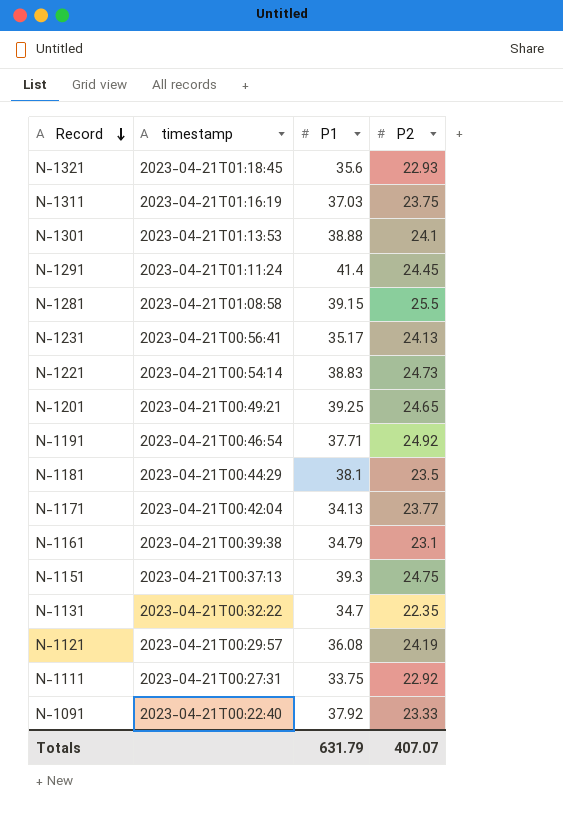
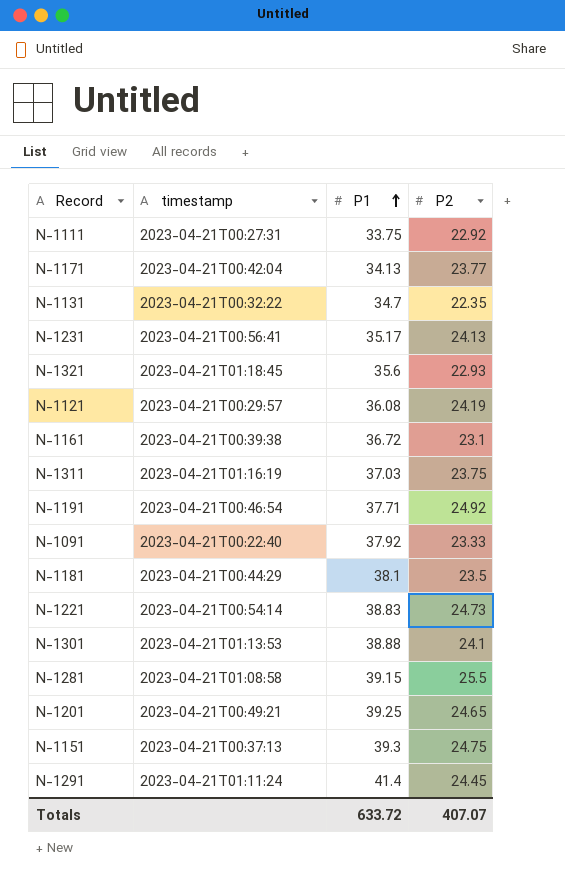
row order: Record descending -> P1 ascending
N-1161 | P1: 34.79 -> 36.72
Totals | P1: 631.79 -> 633.72

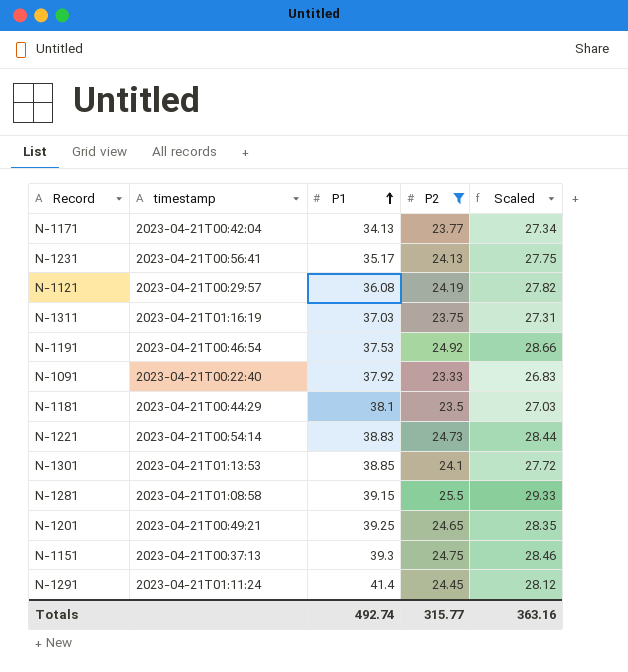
filter: none -> P2 >= 23.33
column Scaled | formula: none -> [P2] * 1.15
N-1191 | P1: 37.71 -> 37.53
N-1301 | P1: 38.88 -> 38.85
Totals | P1: 633.72 -> 492.74
Totals | P2: 407.07 -> 315.77

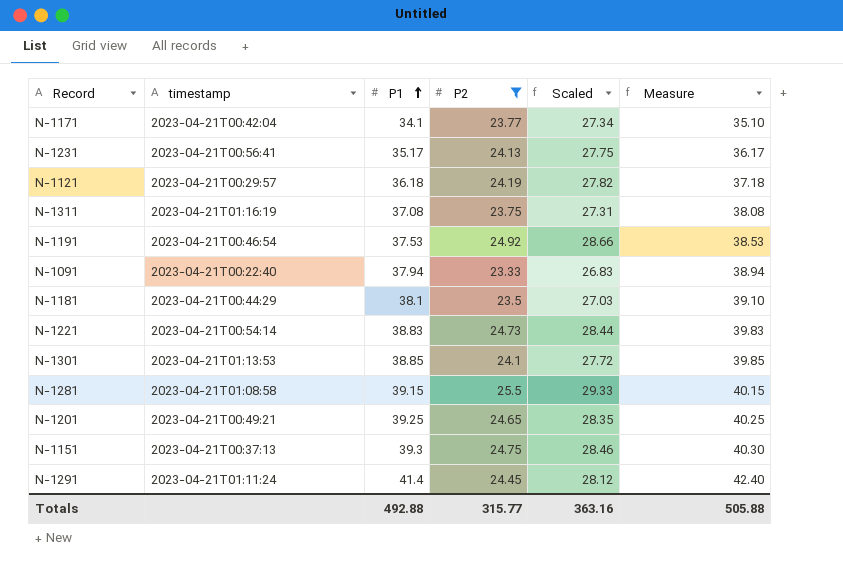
column Measure | formula: none -> [P1] + 1
N-1171 | P1: 34.13 -> 34.1
N-1121 | P1: 36.08 -> 36.18
N-1311 | P1: 37.03 -> 37.08
N-1091 | P1: 37.92 -> 37.94
Totals | P1: 492.74 -> 492.88

